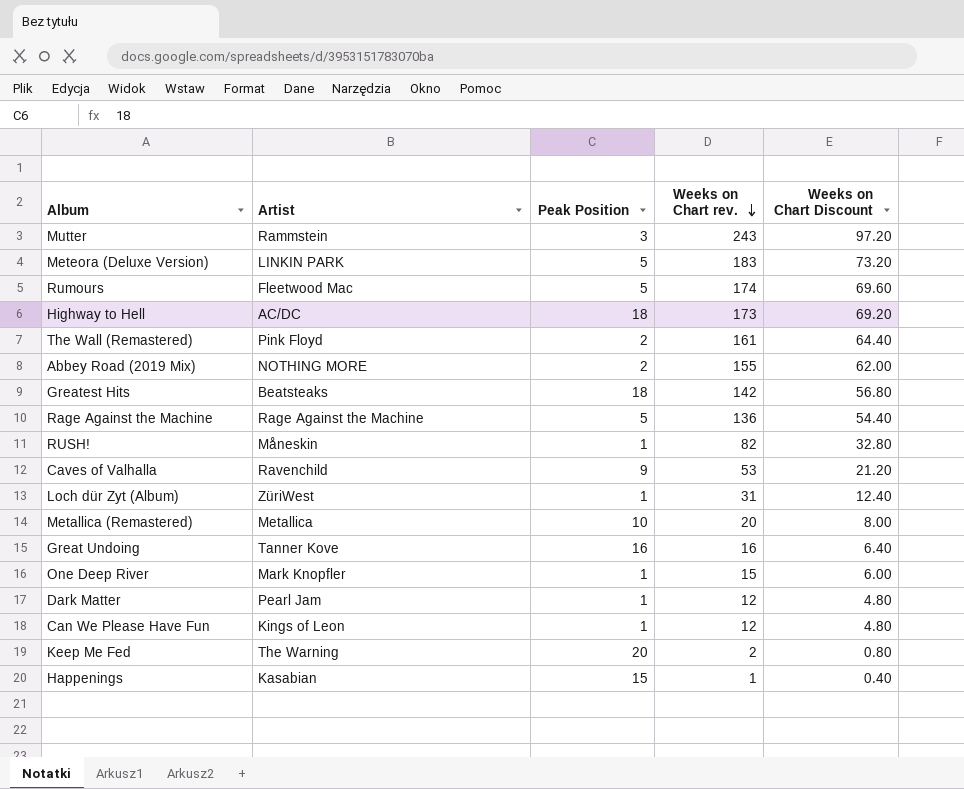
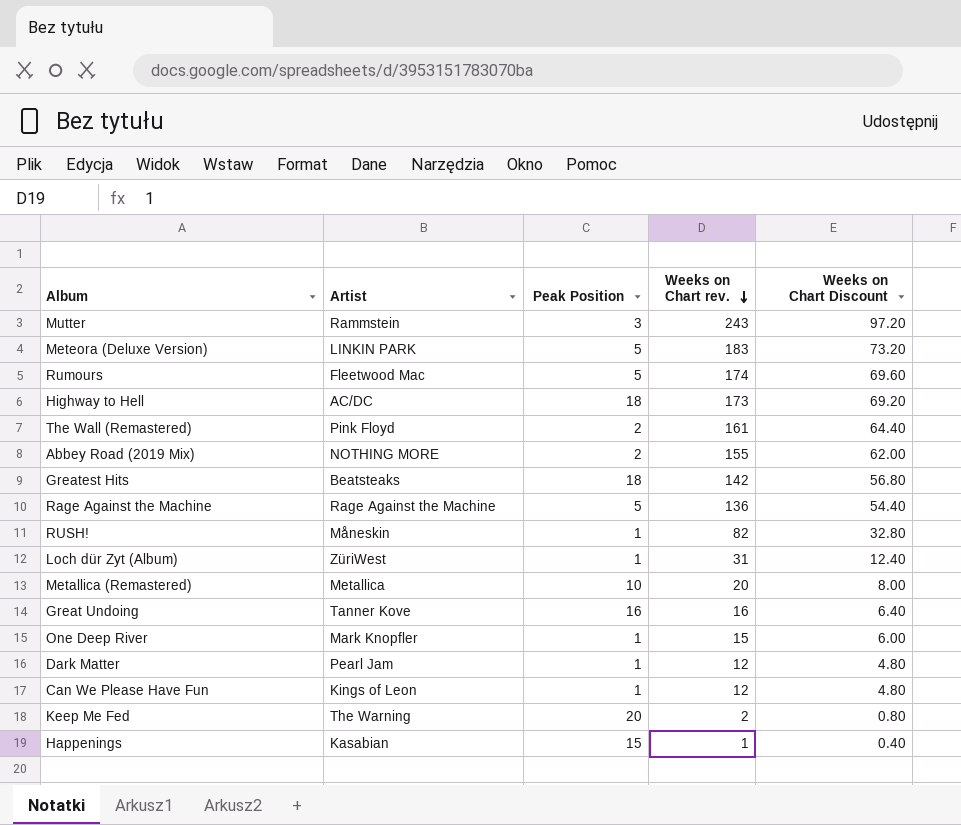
row Caves of Valhalla: Ravenchild | 9 | 53 | 21.20 -> none

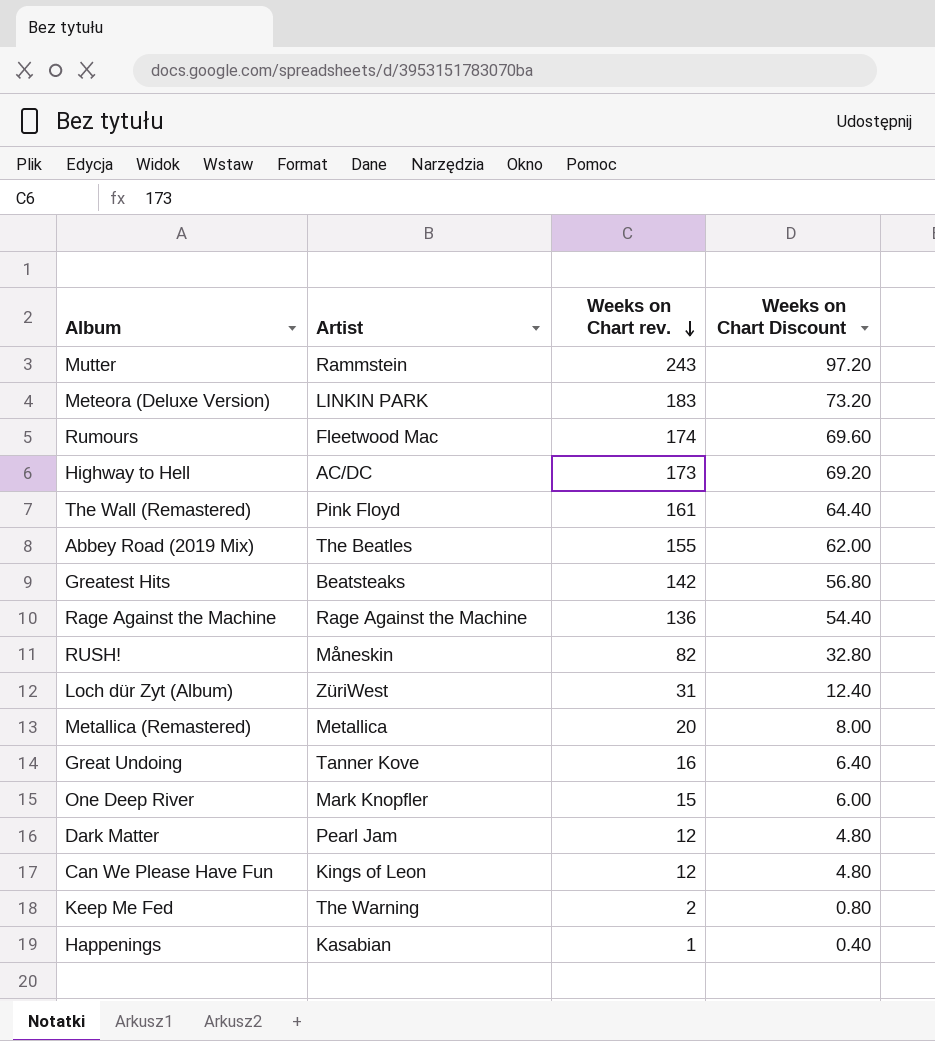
column Peak Position | position: 3 -> none
Abbey Road (2019 Mix) | Artist: NOTHING MORE -> The Beatles

